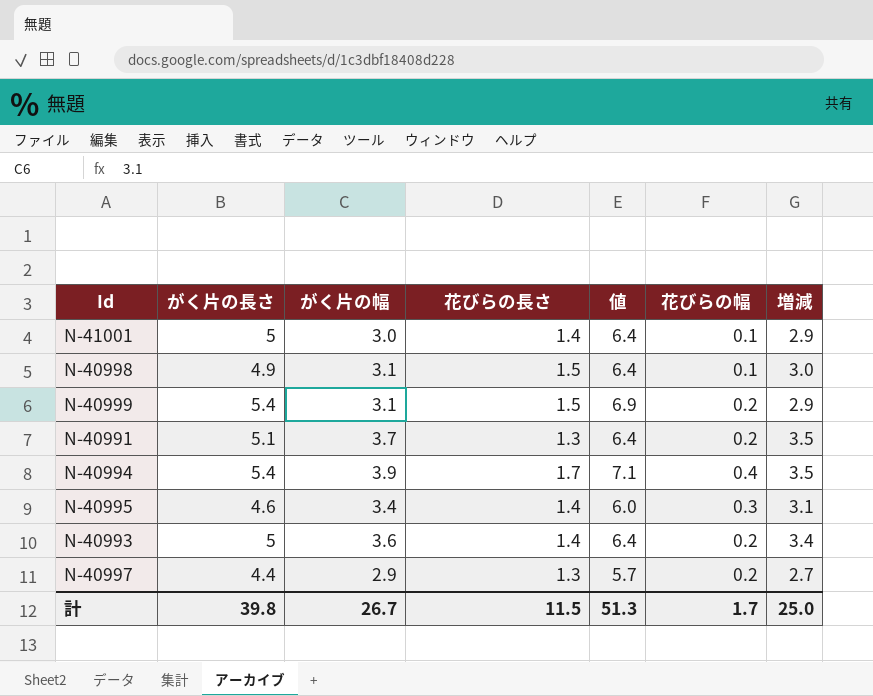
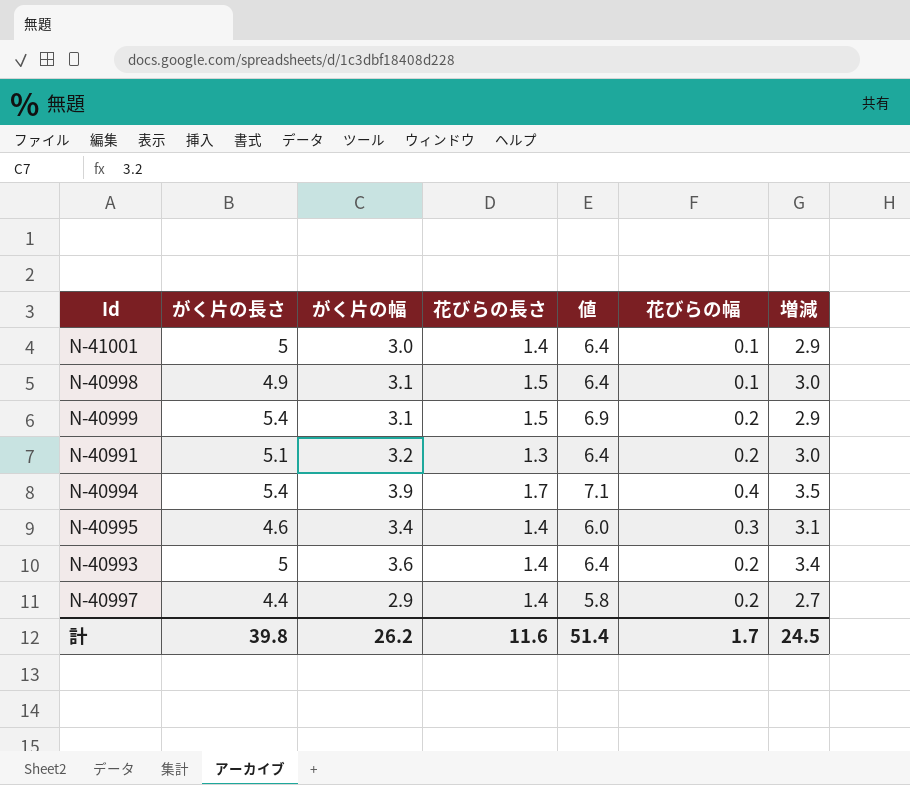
N-40991 | がく片の幅: 3.7 -> 3.2
N-40991 | 増減: 3.5 -> 3.0
N-40997 | 花びらの長さ: 1.3 -> 1.4
N-40997 | 値: 5.7 -> 5.8
計 | がく片の幅: 26.7 -> 26.2
計 | 花びらの長さ: 11.5 -> 11.6
計 | 値: 51.3 -> 51.4
計 | 増減: 25.0 -> 24.5

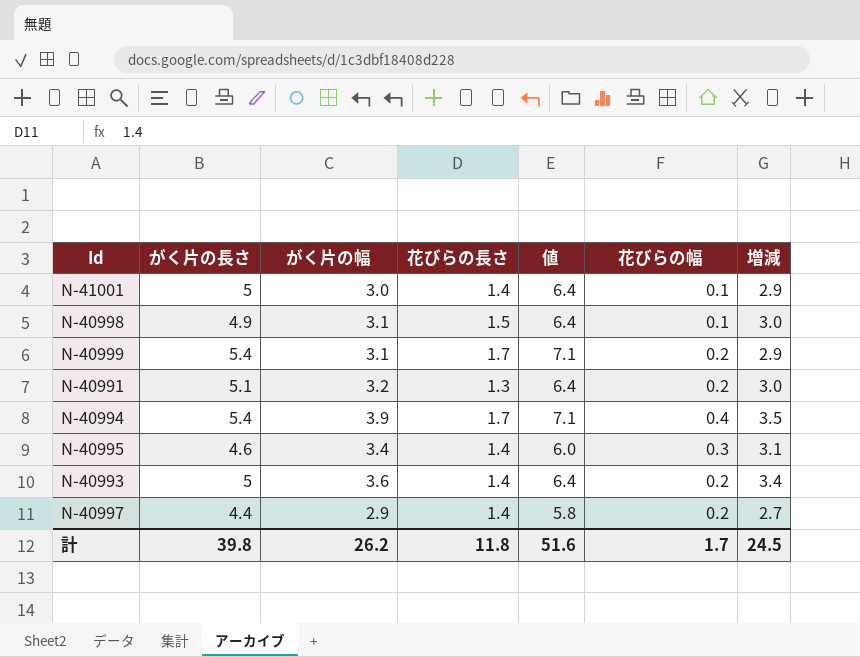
N-40999 | 花びらの長さ: 1.5 -> 1.7
N-40999 | 値: 6.9 -> 7.1
計 | 花びらの長さ: 11.6 -> 11.8
計 | 値: 51.4 -> 51.6

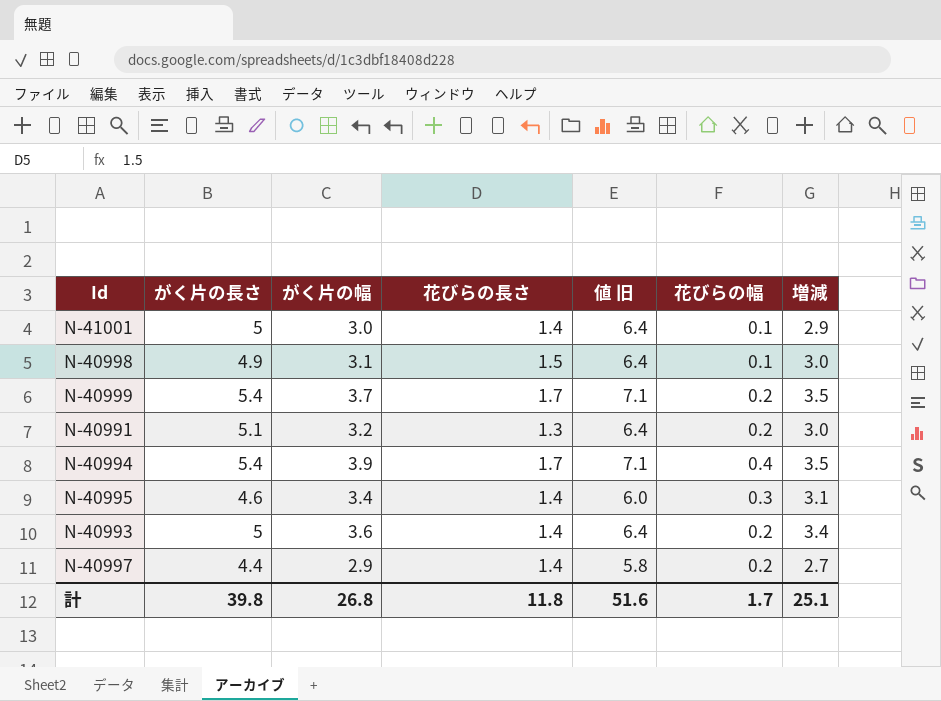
column name: 値 -> 値 旧
N-40999 | がく片の幅: 3.1 -> 3.7
N-40999 | 増減: 2.9 -> 3.5
計 | がく片の幅: 26.2 -> 26.8
計 | 増減: 24.5 -> 25.1

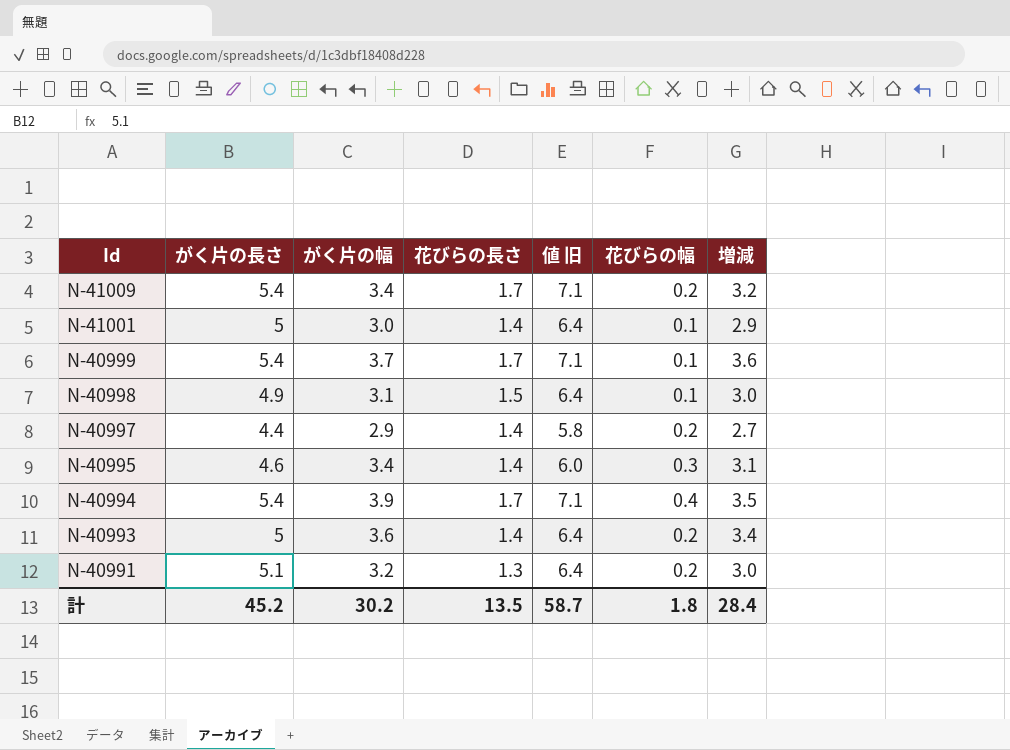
row order: none -> Id descending
row N-41009: none -> 5.4 | 3.4 | 1.7 | 7.1 | 0.2 | 3.2
N-40999 | 花びらの幅: 0.2 -> 0.1
N-40999 | 増減: 3.5 -> 3.6
計 | がく片の長さ: 39.8 -> 45.2
計 | がく片の幅: 26.8 -> 30.2
計 | 花びらの長さ: 11.8 -> 13.5
計 | 値 旧: 51.6 -> 58.7
計 | 花びらの幅: 1.7 -> 1.8
計 | 増減: 25.1 -> 28.4

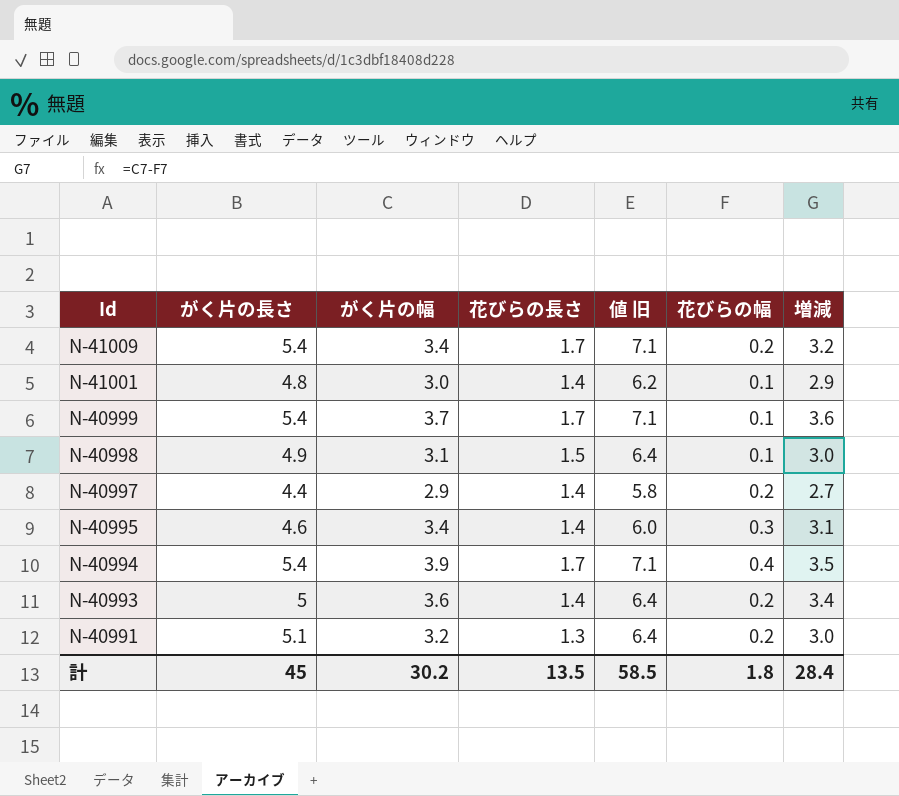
N-41001 | がく片の長さ: 5 -> 4.8
N-41001 | 値 旧: 6.4 -> 6.2
計 | がく片の長さ: 45.2 -> 45
計 | 値 旧: 58.7 -> 58.5

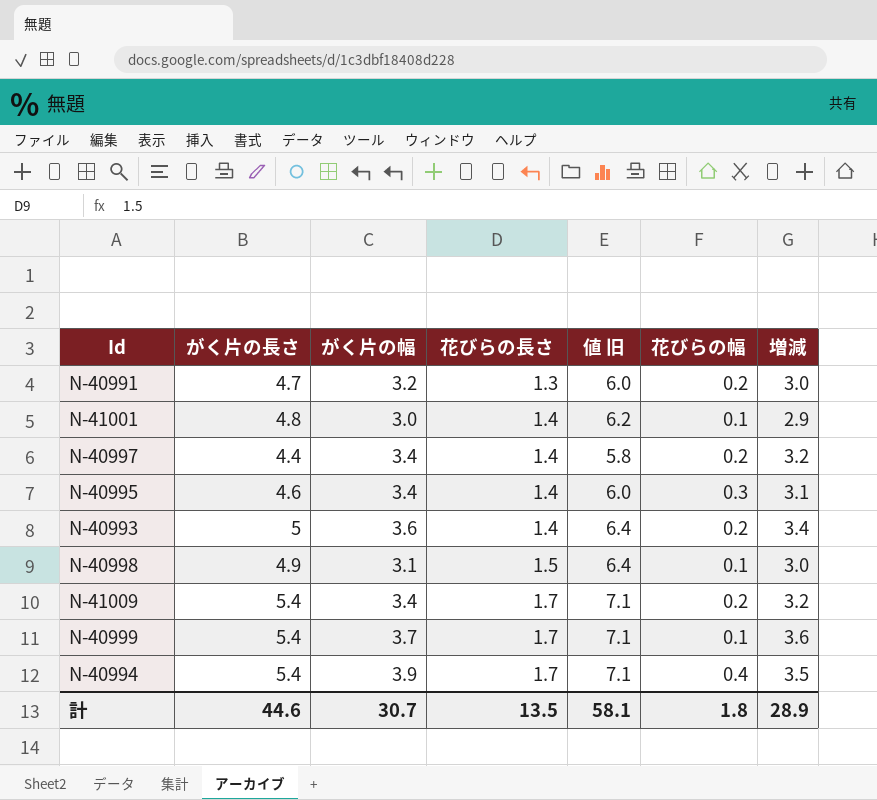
row order: Id descending -> 花びらの長さ ascending
N-40991 | がく片の長さ: 5.1 -> 4.7
N-40991 | 値 旧: 6.4 -> 6.0
N-40997 | がく片の幅: 2.9 -> 3.4
N-40997 | 増減: 2.7 -> 3.2
計 | がく片の長さ: 45 -> 44.6
計 | がく片の幅: 30.2 -> 30.7
計 | 値 旧: 58.5 -> 58.1
計 | 増減: 28.4 -> 28.9

